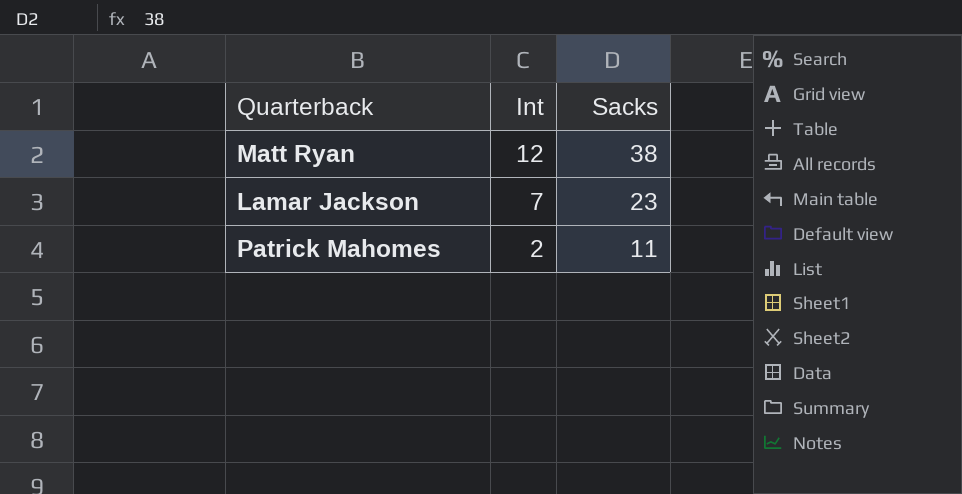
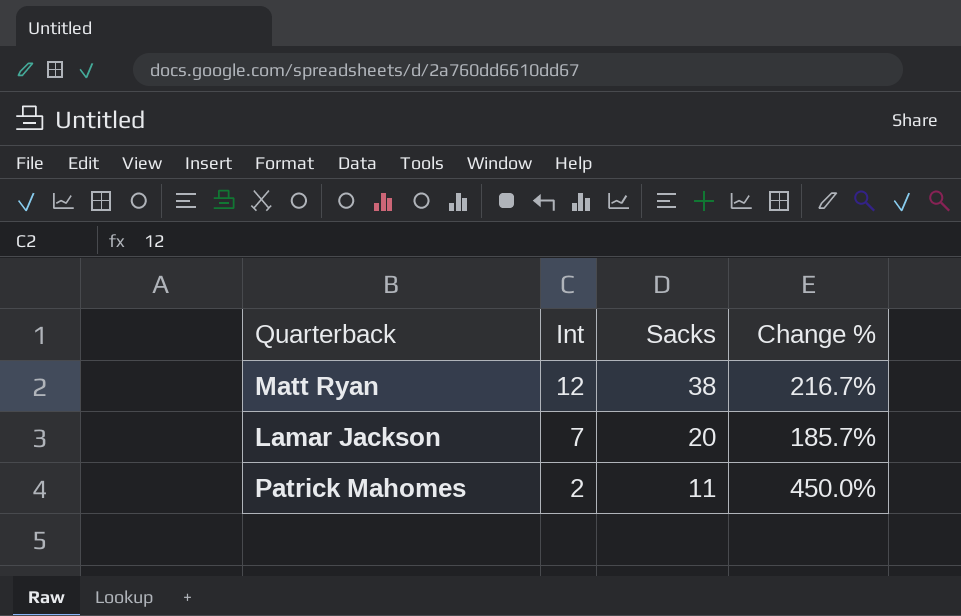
column Change % | formula: none -> ([Sacks] - [Int]) / [Int]
Lamar Jackson | Sacks: 23 -> 20

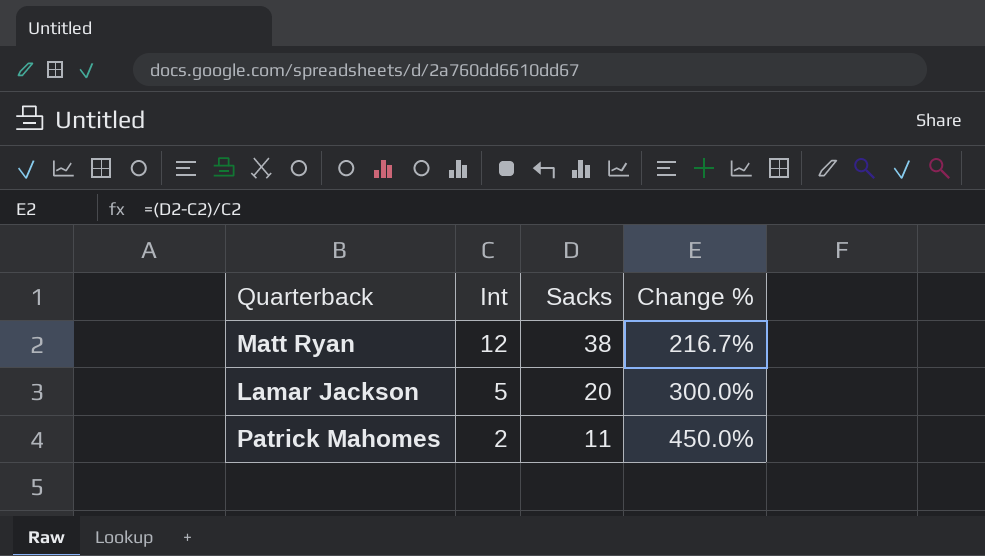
Lamar Jackson | Int: 7 -> 5
Lamar Jackson | Change %: 185.7% -> 300.0%

